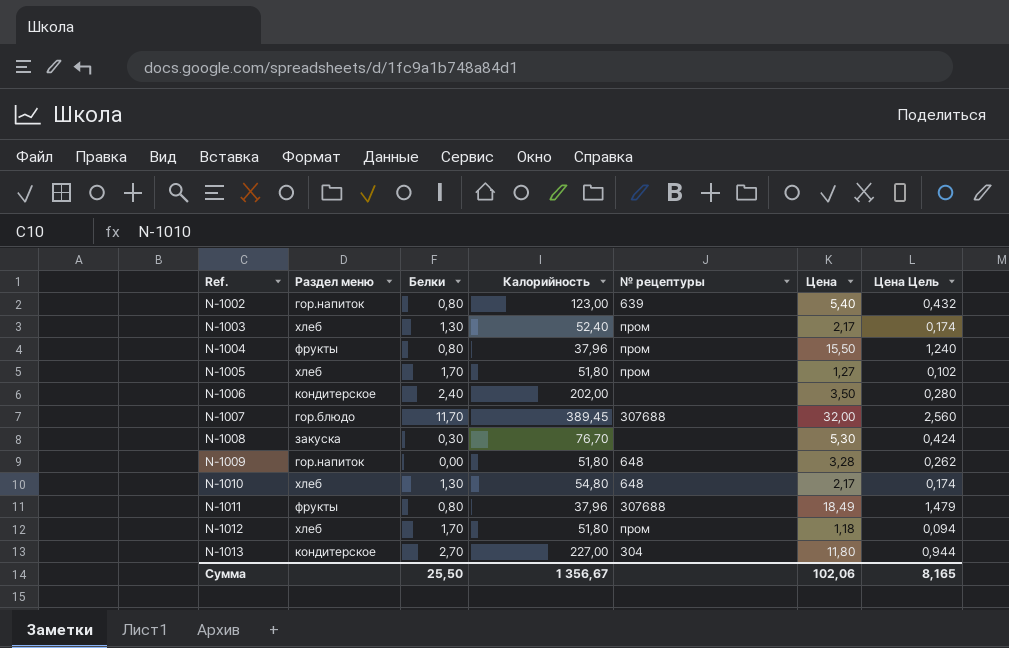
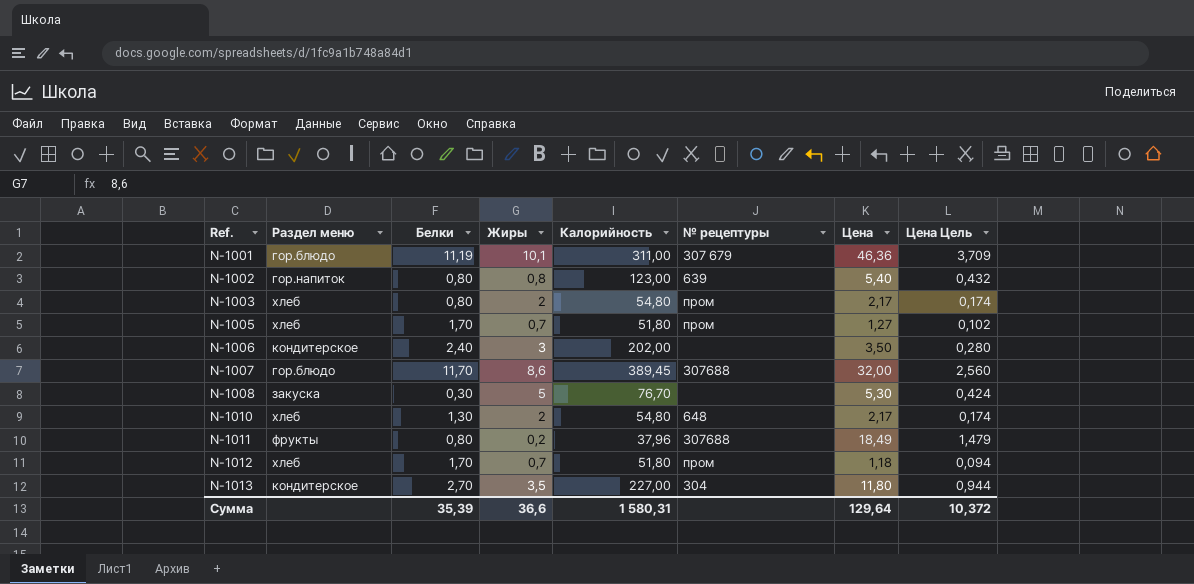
column Жиры | position: none -> 4
row N-1004: фрукты | 0,80 | 37,96 | пром | 15,50 | 1,240 -> none
row N-1009: гор.напиток | 0,00 | 51,80 | 648 | 3,28 | 0,262 -> none
row N-1001: none -> гор.блюдо | 11,19 | 10,1 | 311,00 | 307 679 | 46,36 | 3,709
N-1003 | Белки: 1,30 -> 0,80
N-1003 | Калорийность: 52,40 -> 54,80
Сумма | Белки: 25,50 -> 35,39
Сумма | Калорийность: 1 356,67 -> 1 580,31
Сумма | Цена: 102,06 -> 129,64
Сумма | Цена Цель: 8,165 -> 10,372

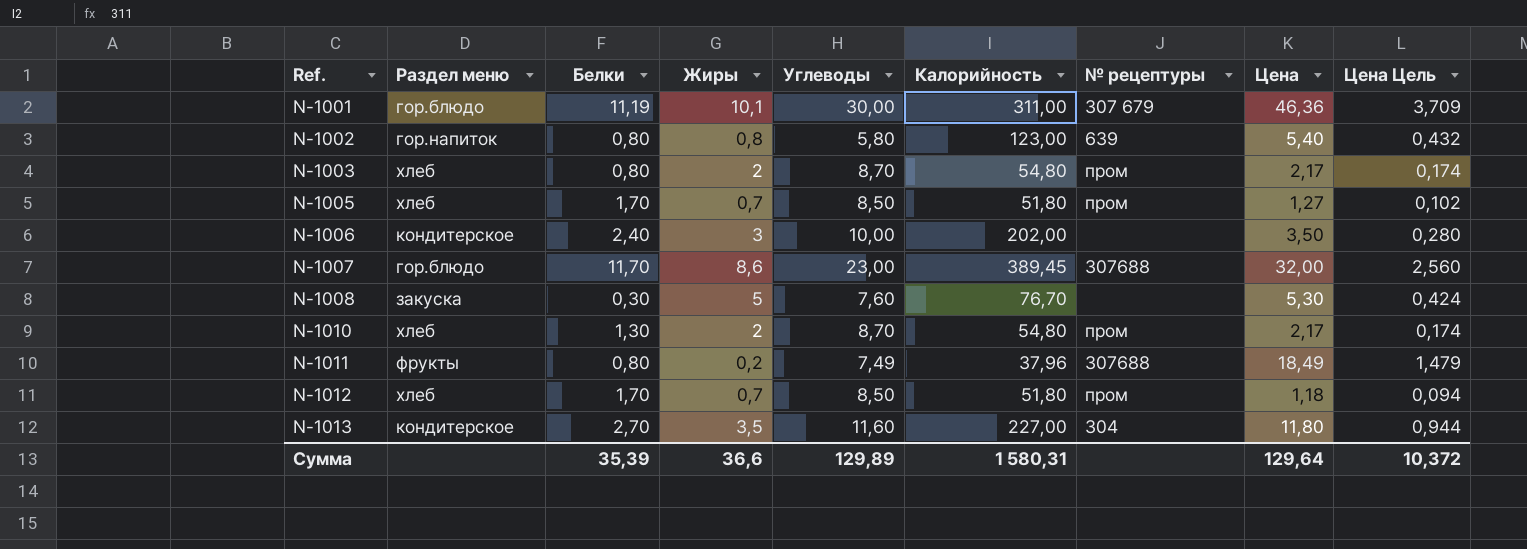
column Углеводы | position: none -> 5
N-1010 | № рецептуры: 648 -> пром

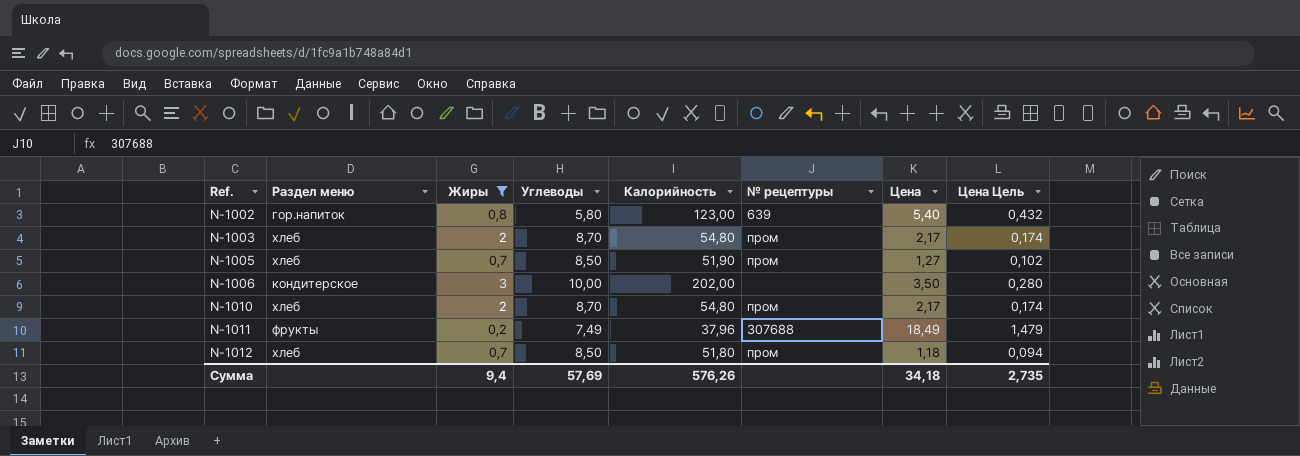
filter: none -> Жиры <= 3
column Белки | position: 3 -> none
N-1005 | Калорийность: 51,80 -> 51,90
Сумма | Жиры: 36,6 -> 9,4
Сумма | Углеводы: 129,89 -> 57,69
Сумма | Калорийность: 1 580,31 -> 576,26
Сумма | Цена: 129,64 -> 34,18
Сумма | Цена Цель: 10,372 -> 2,735

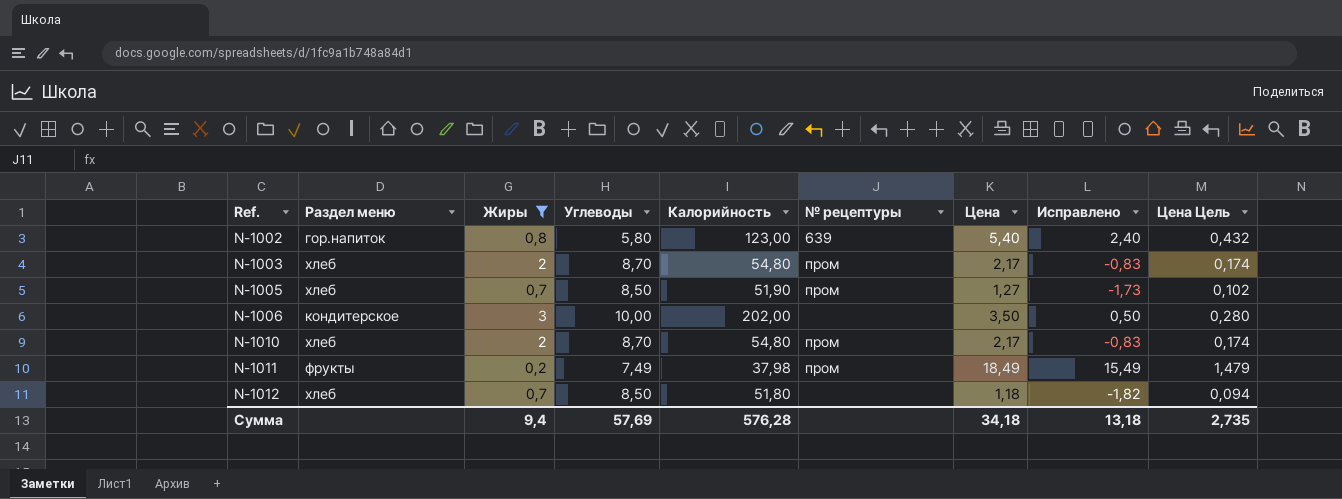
column Исправлено | formula: none -> [Цена] - 3
N-1011 | Калорийность: 37,96 -> 37,98
N-1011 | № рецептуры: 307688 -> пром
N-1012 | № рецептуры: пром -> none
Сумма | Калорийность: 576,26 -> 576,28

